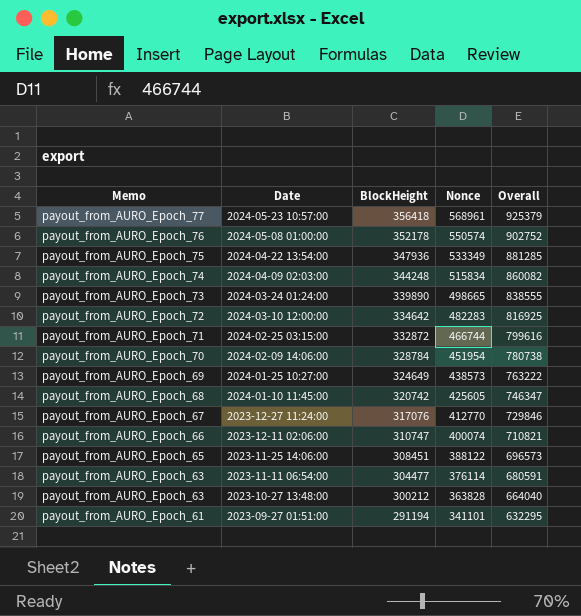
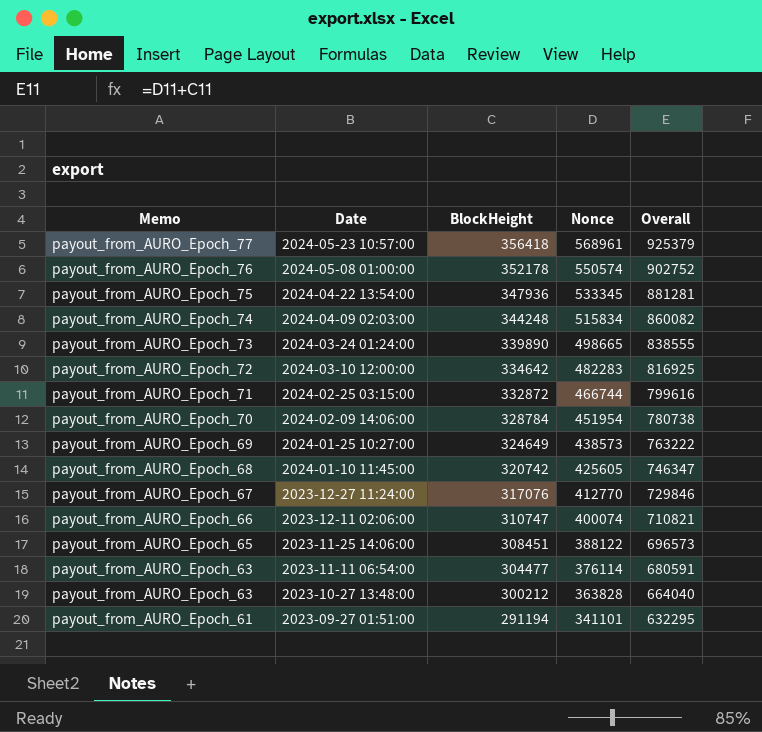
2024-04-22 13:54:00 | Nonce: 533349 -> 533345
2024-04-22 13:54:00 | Overall: 881285 -> 881281

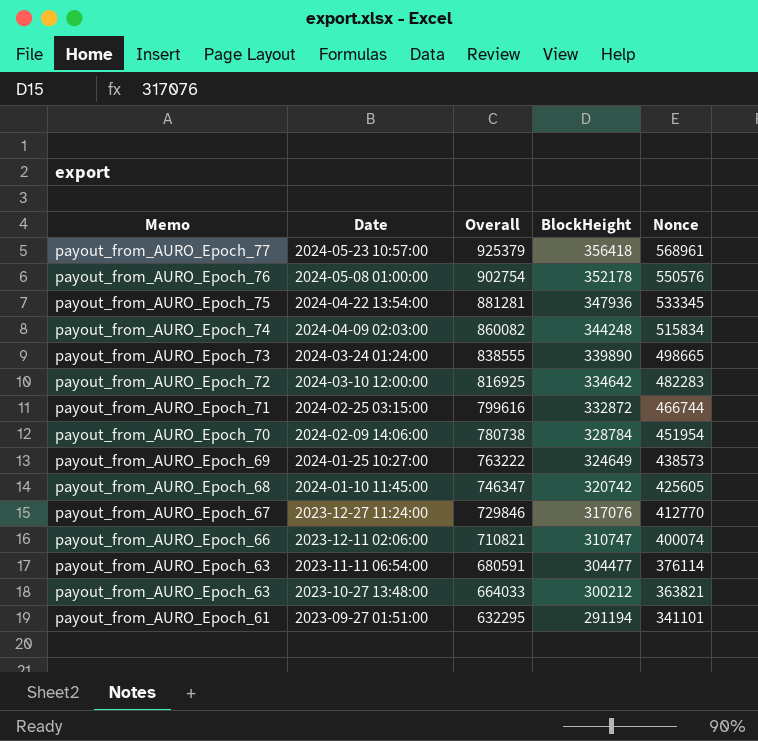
column Overall | position: 5 -> 3
row 2023-11-25 14:06:00: payout_from_AURO_Epoch_65 | 308451 | 388122 | 696573 -> none
2024-05-08 01:00:00 | Overall: 902752 -> 902754
2024-05-08 01:00:00 | Nonce: 550574 -> 550576
2023-10-27 13:48:00 | Overall: 664040 -> 664033
2023-10-27 13:48:00 | Nonce: 363828 -> 363821

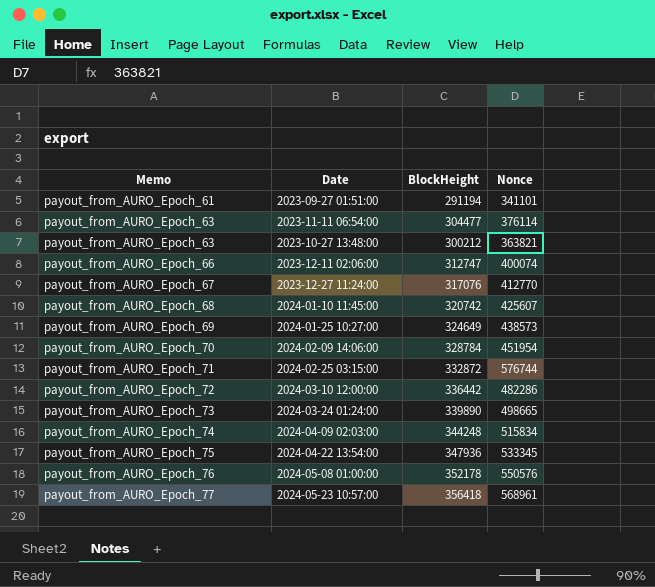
row order: Memo descending -> Memo ascending
column Overall | formula: [BlockHeight] + [Nonce] -> none
2023-12-11 02:06:00 | BlockHeight: 310747 -> 312747
2024-01-10 11:45:00 | Nonce: 425605 -> 425607
2024-02-25 03:15:00 | Nonce: 466744 -> 576744
2024-03-10 12:00:00 | BlockHeight: 334642 -> 336442
2024-03-10 12:00:00 | Nonce: 482283 -> 482286

